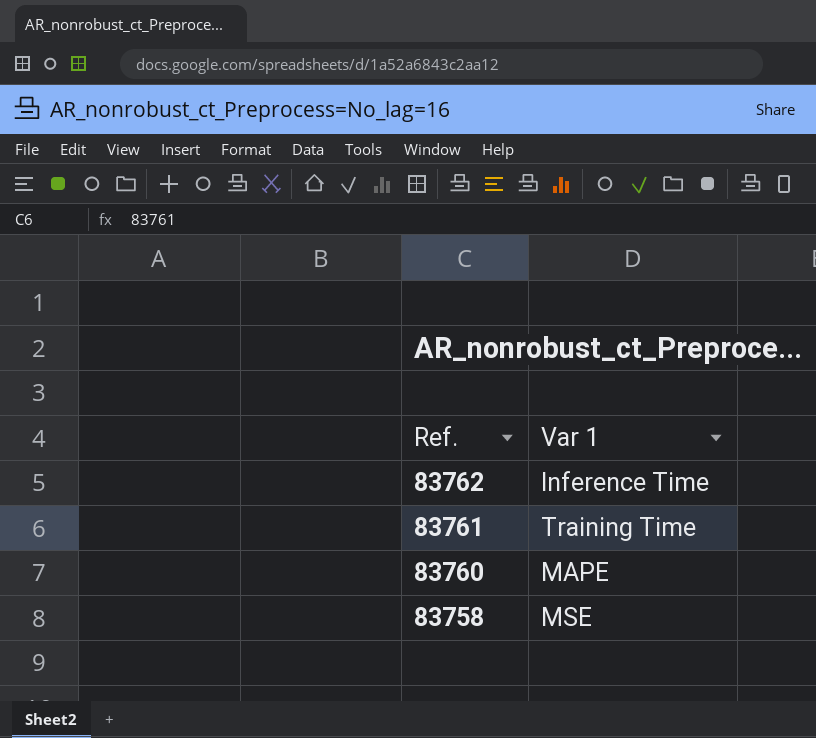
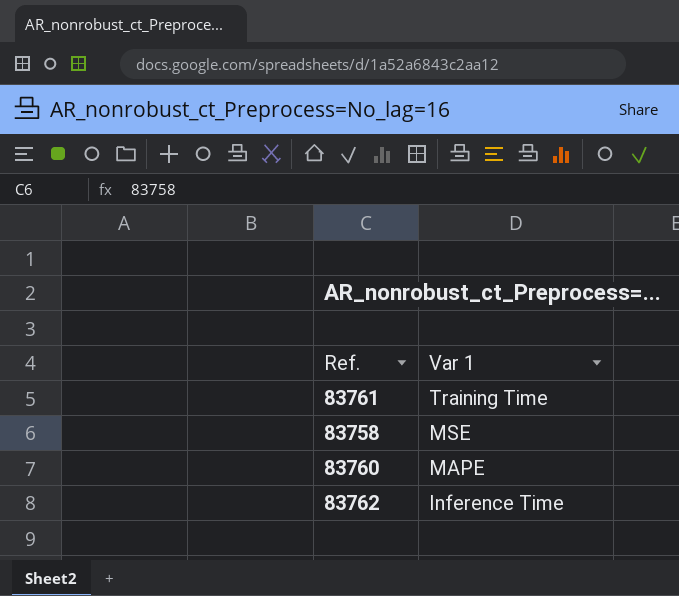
row order: Ref. descending -> Var 1 descending

